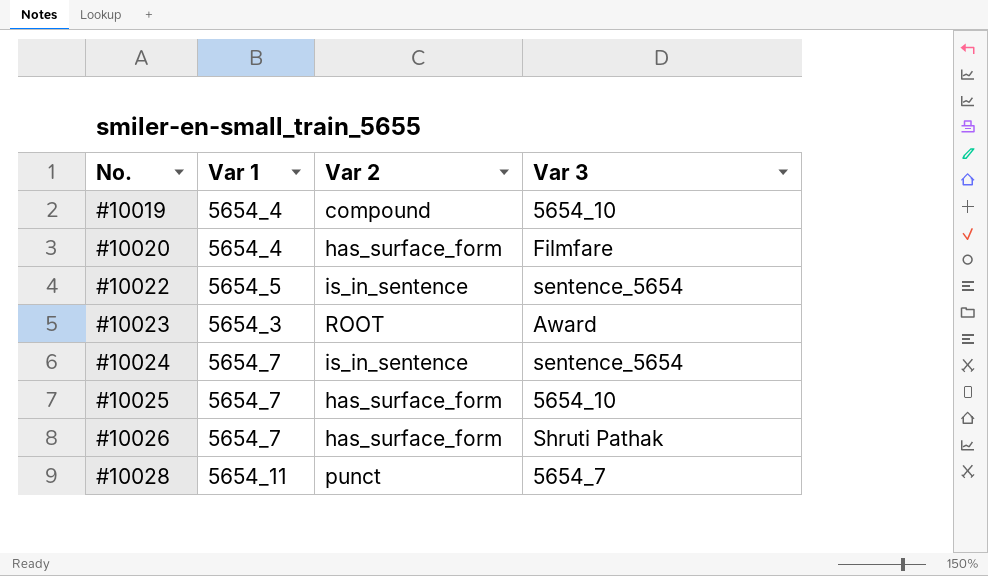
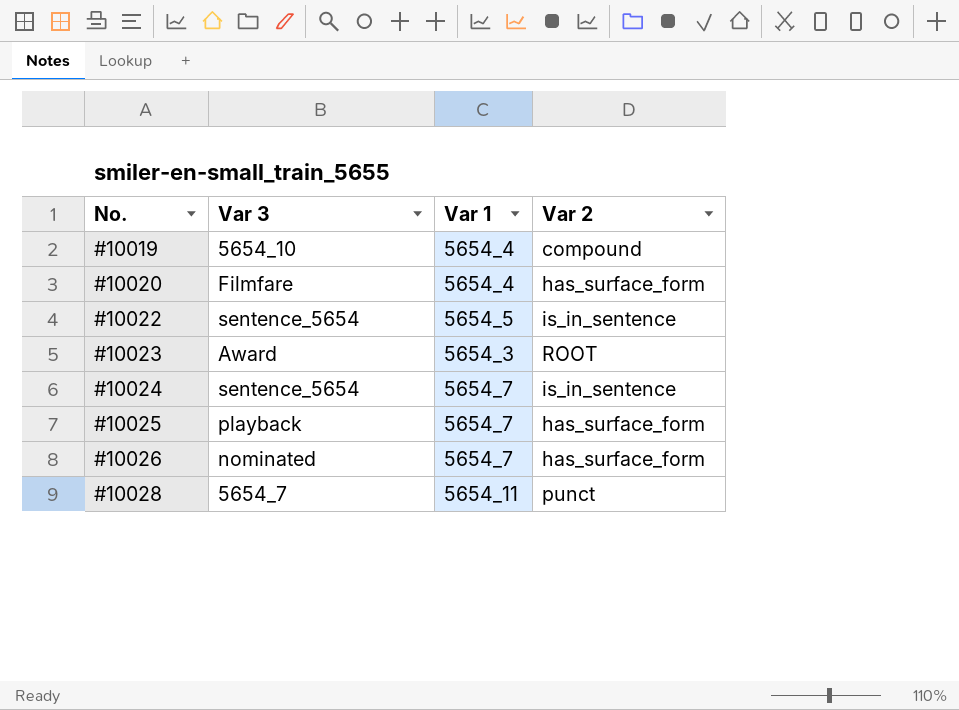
column Var 3 | position: 4 -> 2
#10025 | Var 3: 5654_10 -> playback
#10026 | Var 3: Shruti Pathak -> nominated

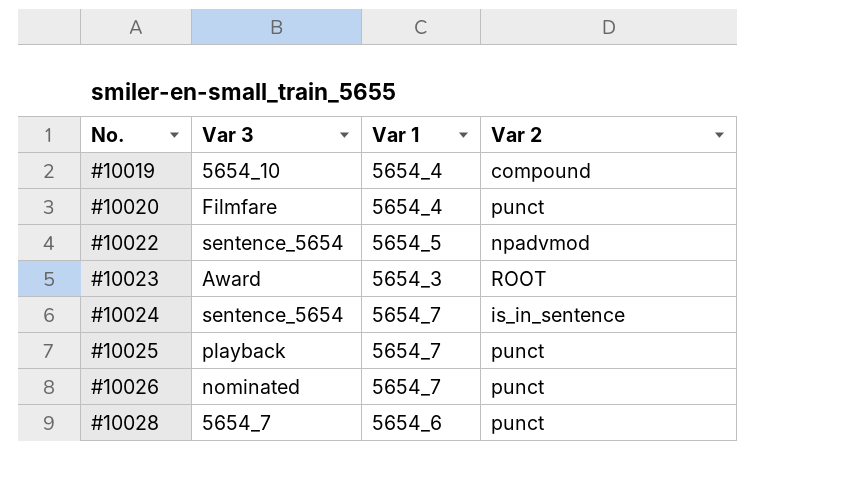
#10020 | Var 2: has_surface_form -> punct
#10022 | Var 2: is_in_sentence -> npadvmod
#10025 | Var 2: has_surface_form -> punct
#10026 | Var 2: has_surface_form -> punct
#10028 | Var 1: 5654_11 -> 5654_6

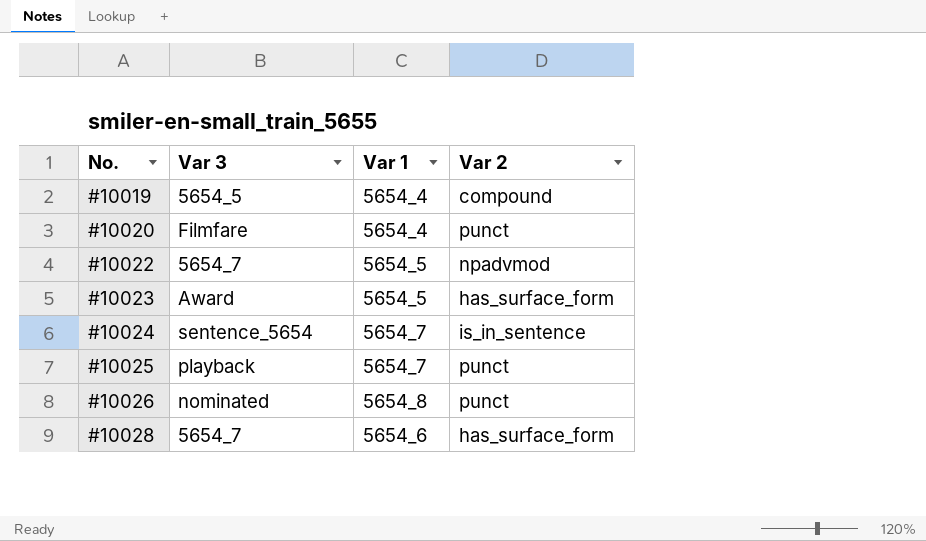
#10019 | Var 3: 5654_10 -> 5654_5
#10022 | Var 3: sentence_5654 -> 5654_7
#10023 | Var 1: 5654_3 -> 5654_5
#10023 | Var 2: ROOT -> has_surface_form
#10026 | Var 1: 5654_7 -> 5654_8
#10028 | Var 2: punct -> has_surface_form

